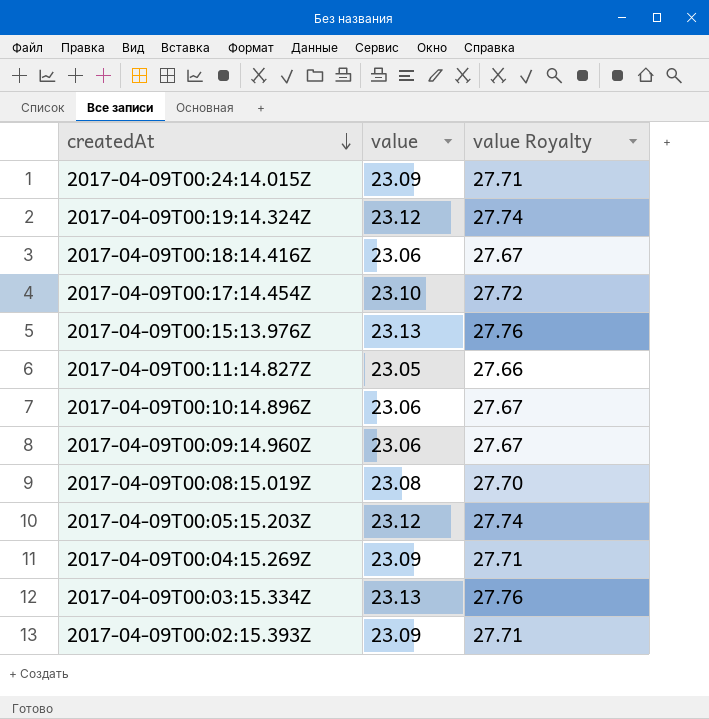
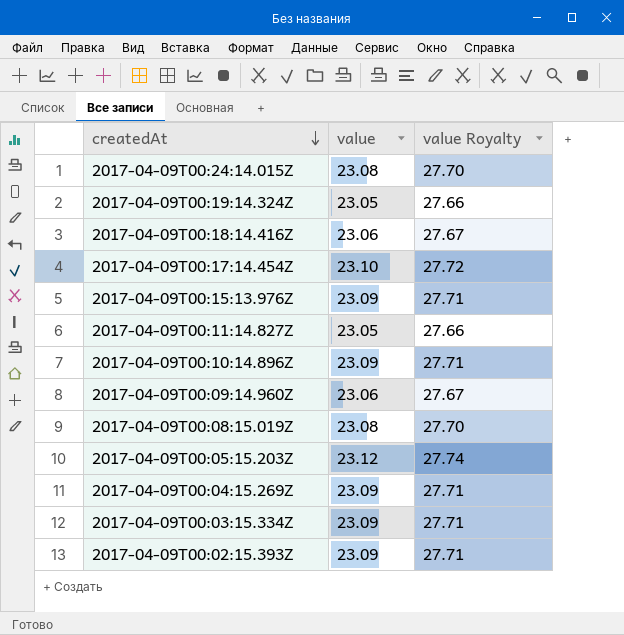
2017-04-09T00:24:14.015Z | value: 23.09 -> 23.08
2017-04-09T00:24:14.015Z | value Royalty: 27.71 -> 27.70
2017-04-09T00:19:14.324Z | value: 23.12 -> 23.05
2017-04-09T00:19:14.324Z | value Royalty: 27.74 -> 27.66
2017-04-09T00:15:13.976Z | value: 23.13 -> 23.09
2017-04-09T00:15:13.976Z | value Royalty: 27.76 -> 27.71
2017-04-09T00:10:14.896Z | value: 23.06 -> 23.09
2017-04-09T00:10:14.896Z | value Royalty: 27.67 -> 27.71
2017-04-09T00:03:15.334Z | value: 23.13 -> 23.09
2017-04-09T00:03:15.334Z | value Royalty: 27.76 -> 27.71

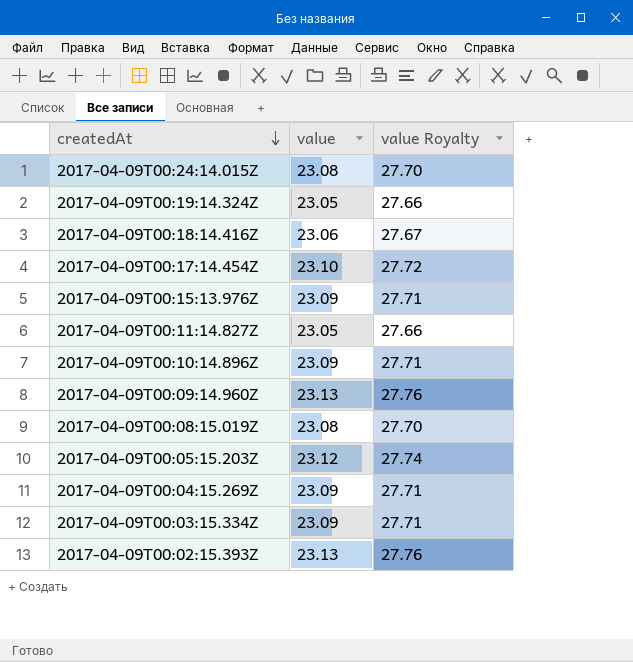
2017-04-09T00:09:14.960Z | value: 23.06 -> 23.13
2017-04-09T00:09:14.960Z | value Royalty: 27.67 -> 27.76
2017-04-09T00:02:15.393Z | value: 23.09 -> 23.13
2017-04-09T00:02:15.393Z | value Royalty: 27.71 -> 27.76

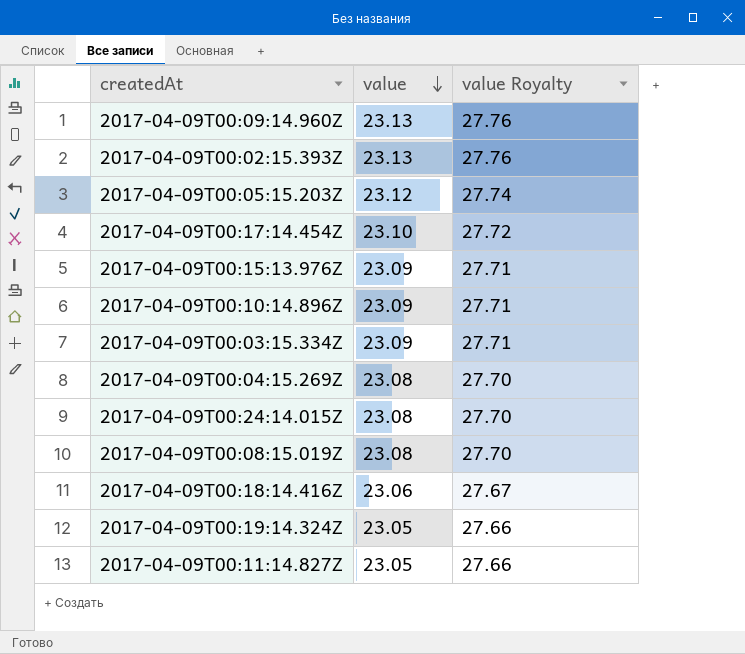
row order: createdAt descending -> value descending
2017-04-09T00:04:15.269Z | value: 23.09 -> 23.08
2017-04-09T00:04:15.269Z | value Royalty: 27.71 -> 27.70

